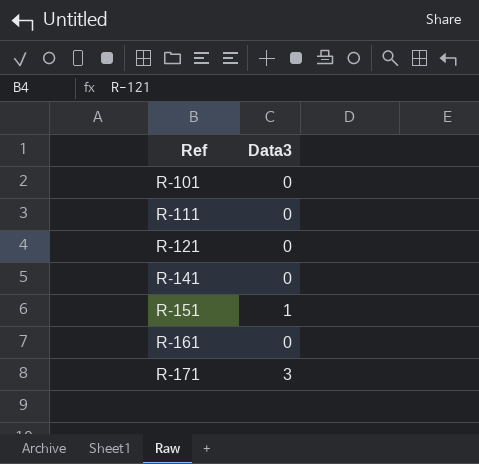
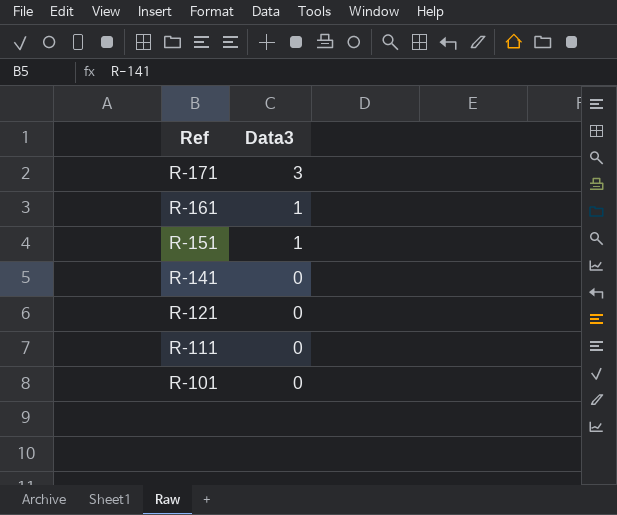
row order: Ref ascending -> Ref descending
R-161 | Data3: 0 -> 1

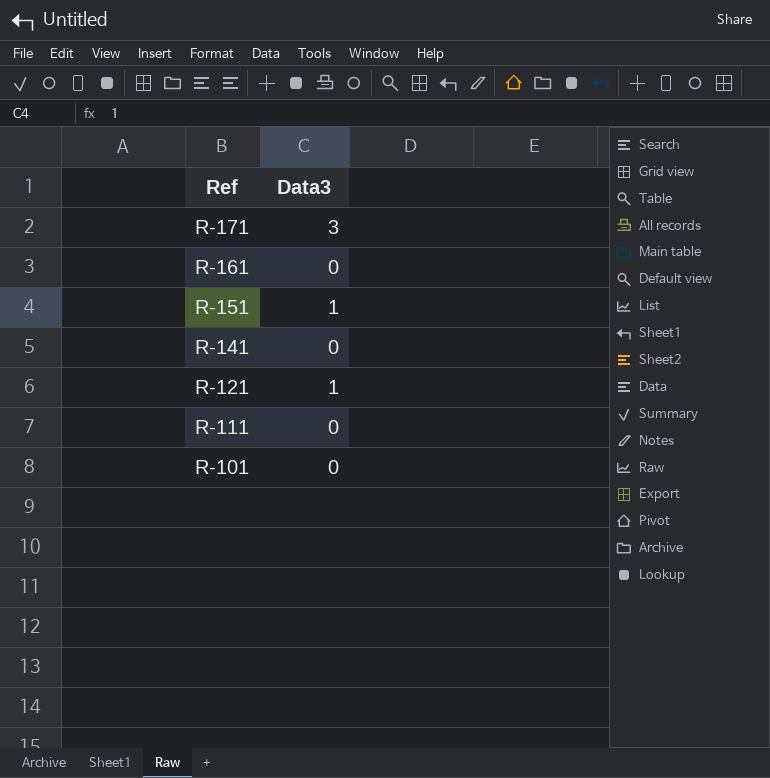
R-161 | Data3: 1 -> 0
R-121 | Data3: 0 -> 1

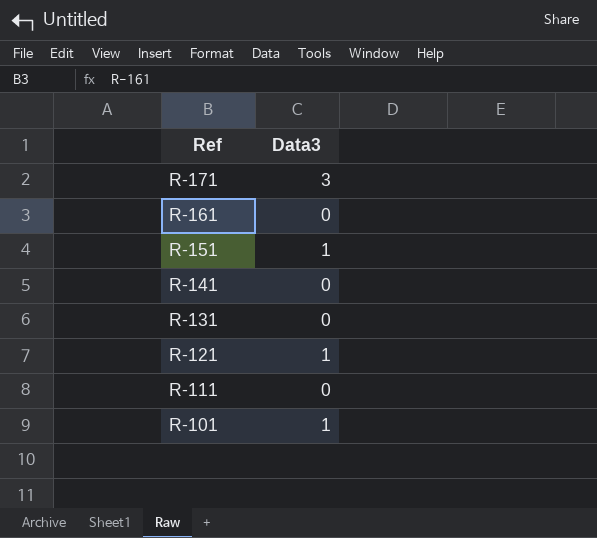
row R-131: none -> 0
R-101 | Data3: 0 -> 1

